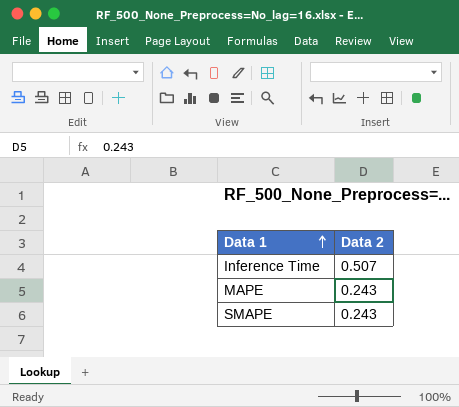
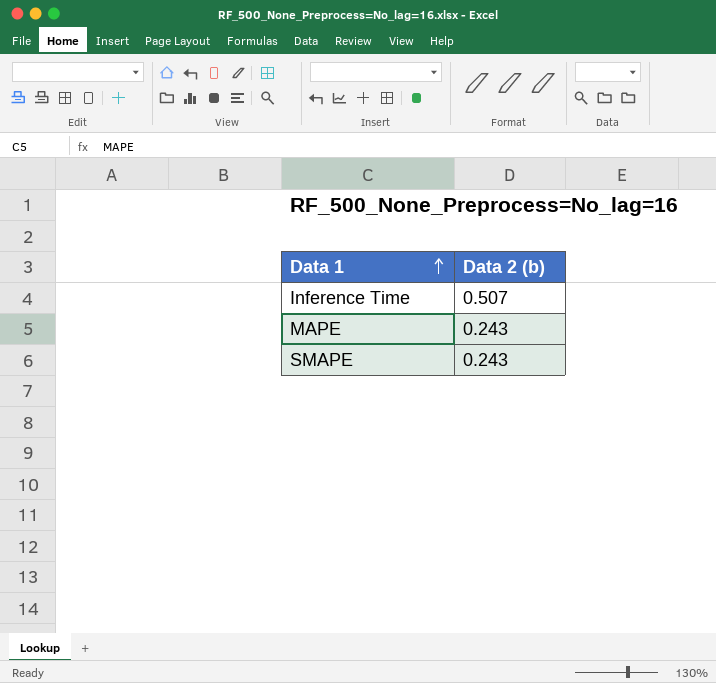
column name: Data 2 -> Data 2 (b)

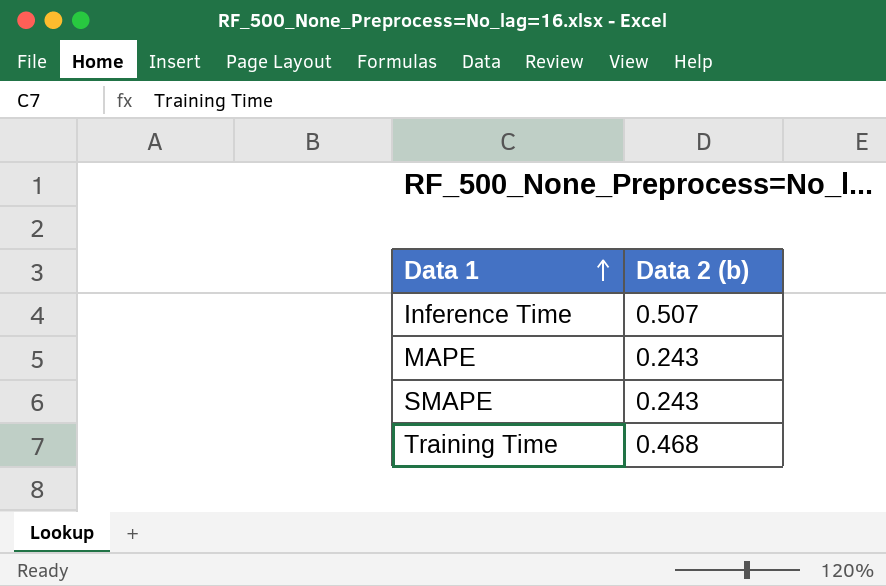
row Training Time: none -> 0.468

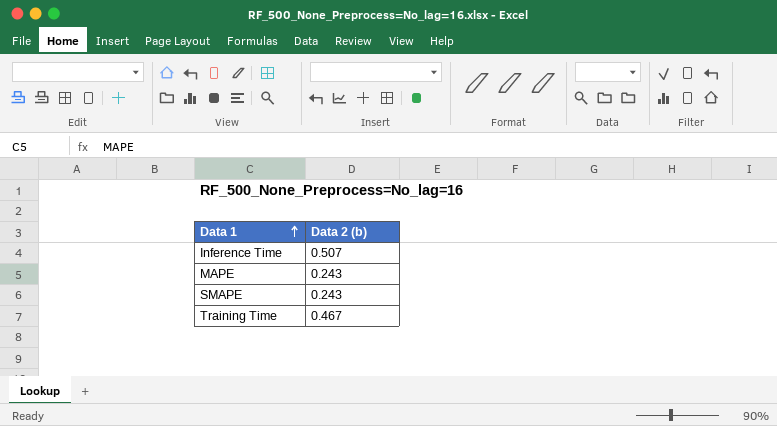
Training Time | Data 2 (b): 0.468 -> 0.467

